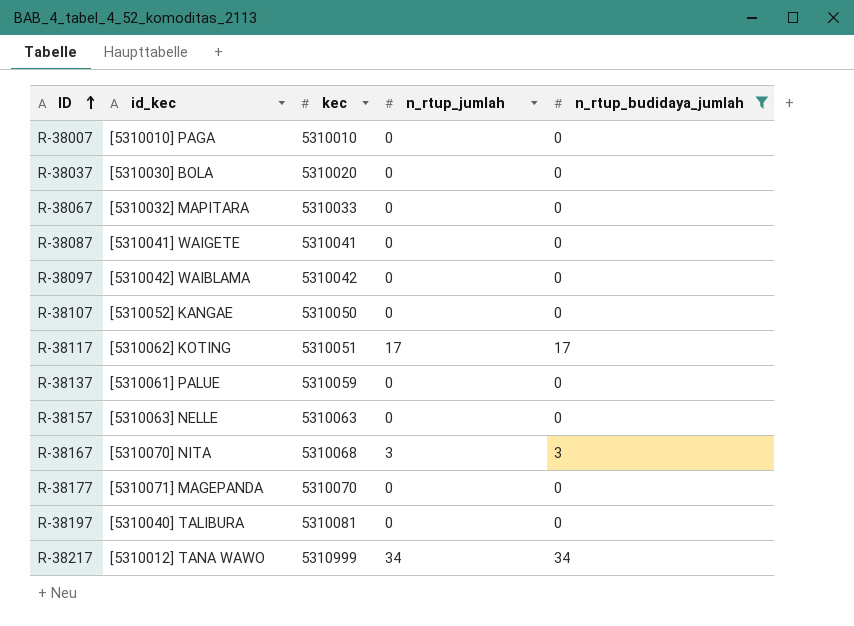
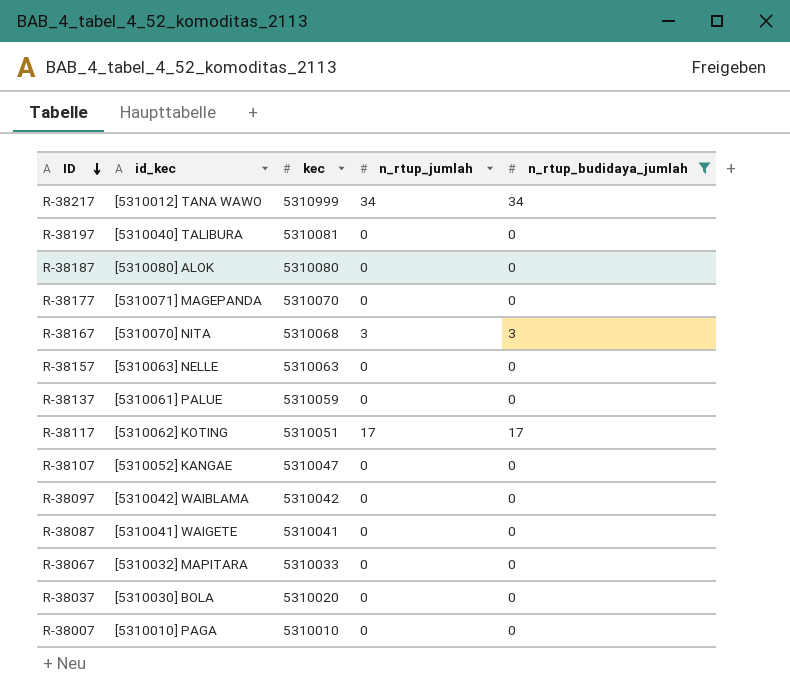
row order: ID ascending -> ID descending
row R-38187: none -> [5310080] ALOK | 5310080 | 0 | 0
R-38107 | kec: 5310050 -> 5310047

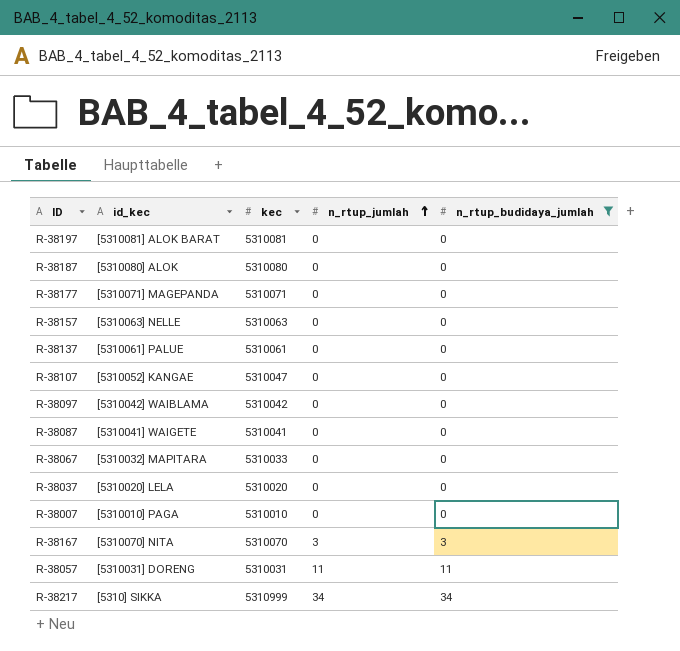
row order: ID descending -> n_rtup_jumlah ascending
row R-38117: [5310062] KOTING | 5310051 | 17 | 17 -> none
R-38197 | id_kec: [5310040] TALIBURA -> [5310081] ALOK BARAT
R-38177 | kec: 5310070 -> 5310071
R-38137 | kec: 5310059 -> 5310061
R-38037 | id_kec: [5310030] BOLA -> [5310020] LELA
R-38167 | kec: 5310068 -> 5310070
row R-38057: none -> [5310031] DORENG | 5310031 | 11 | 11
R-38217 | id_kec: [5310012] TANA WAWO -> [5310] SIKKA

